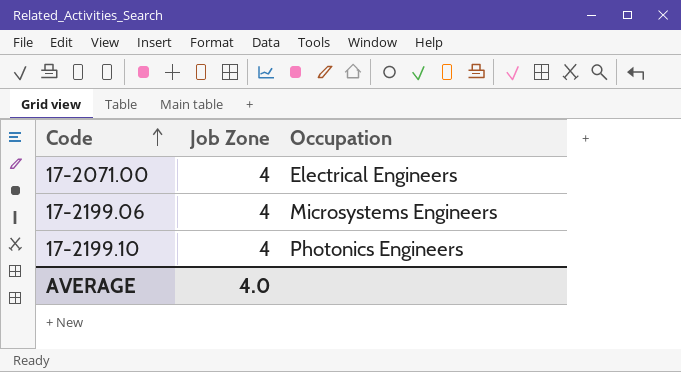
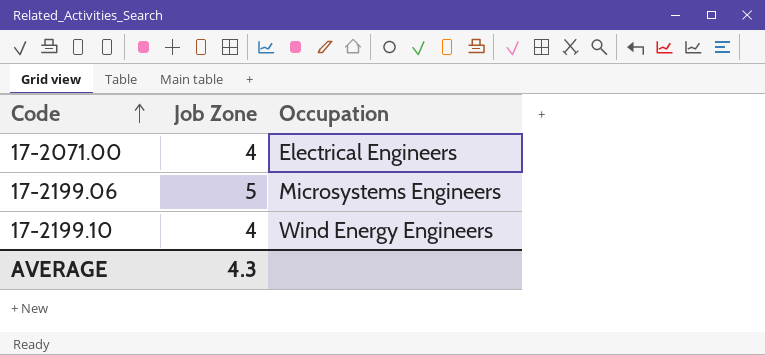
17-2199.06 | Job Zone: 4 -> 5
17-2199.10 | Occupation: Photonics Engineers -> Wind Energy Engineers
AVERAGE | Job Zone: 4.0 -> 4.3

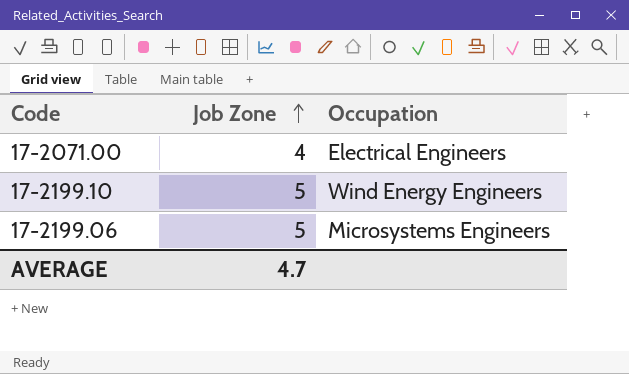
row order: Code ascending -> Job Zone ascending
17-2199.10 | Job Zone: 4 -> 5
AVERAGE | Job Zone: 4.3 -> 4.7

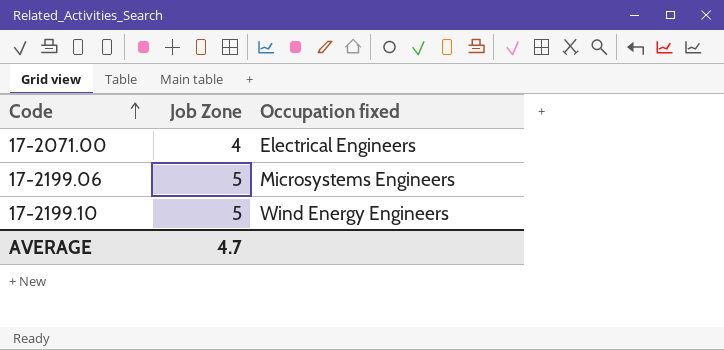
row order: Job Zone ascending -> Code ascending
column name: Occupation -> Occupation fixed

